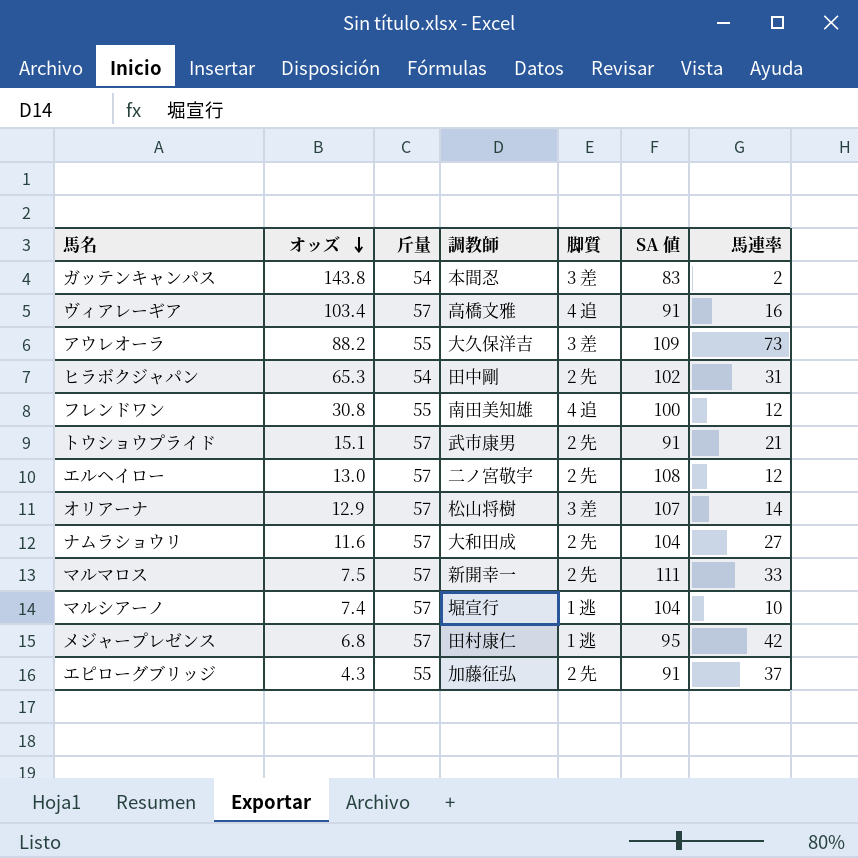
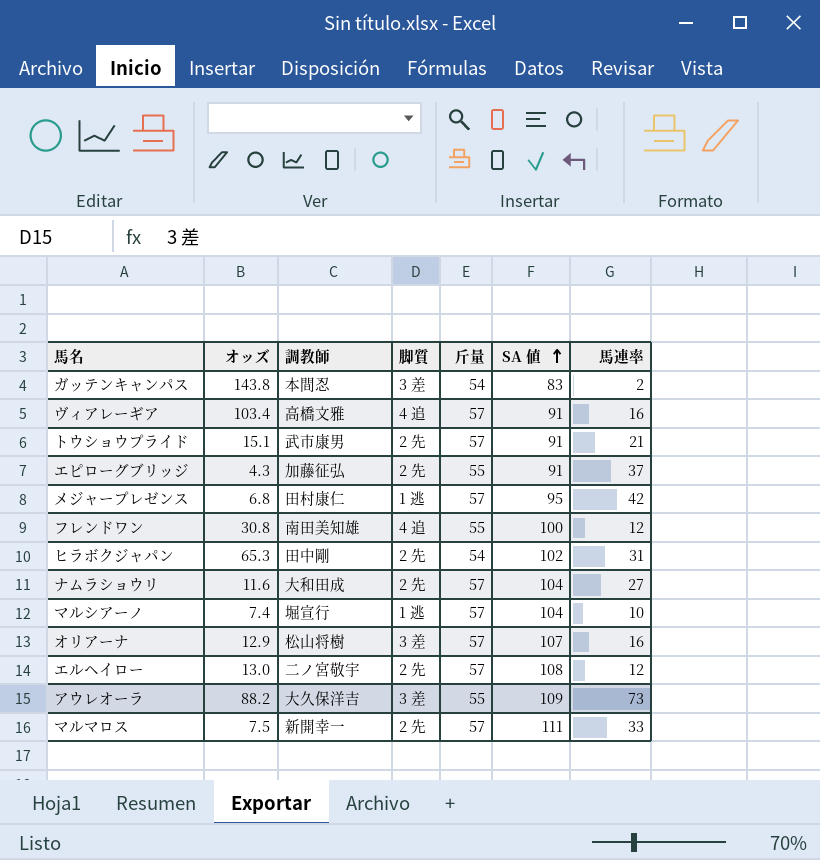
row order: オッズ descending -> SA 値 ascending
column 斤量 | position: 3 -> 5
オリアーナ | 馬連率: 14 -> 16

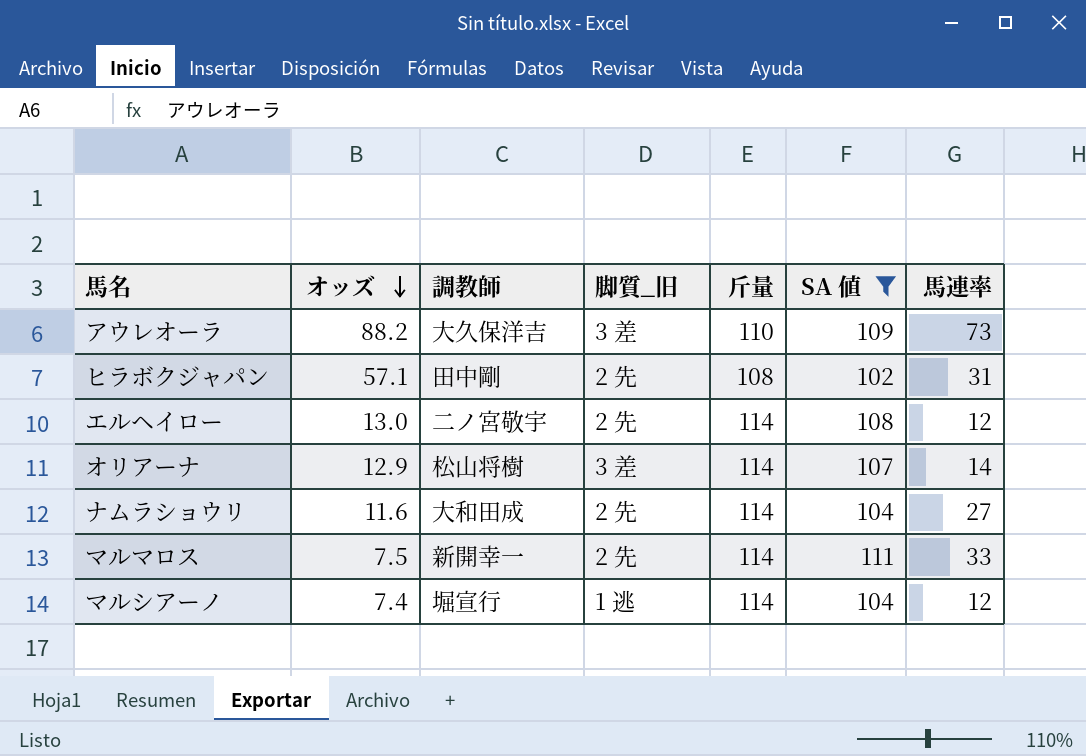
filter: none -> SA 値 >= 102
row order: SA 値 ascending -> オッズ descending
column name: 脚質 -> 脚質_旧
アウレオーラ | 斤量: 55 -> 110
ヒラボクジャパン | オッズ: 65.3 -> 57.1
ヒラボクジャパン | 斤量: 54 -> 108
エルヘイロー | 斤量: 57 -> 114
オリアーナ | 斤量: 57 -> 114
オリアーナ | 馬連率: 16 -> 14
ナムラショウリ | 斤量: 57 -> 114
マルマロス | 斤量: 57 -> 114
マルシアーノ | 斤量: 57 -> 114
マルシアーノ | 馬連率: 10 -> 12

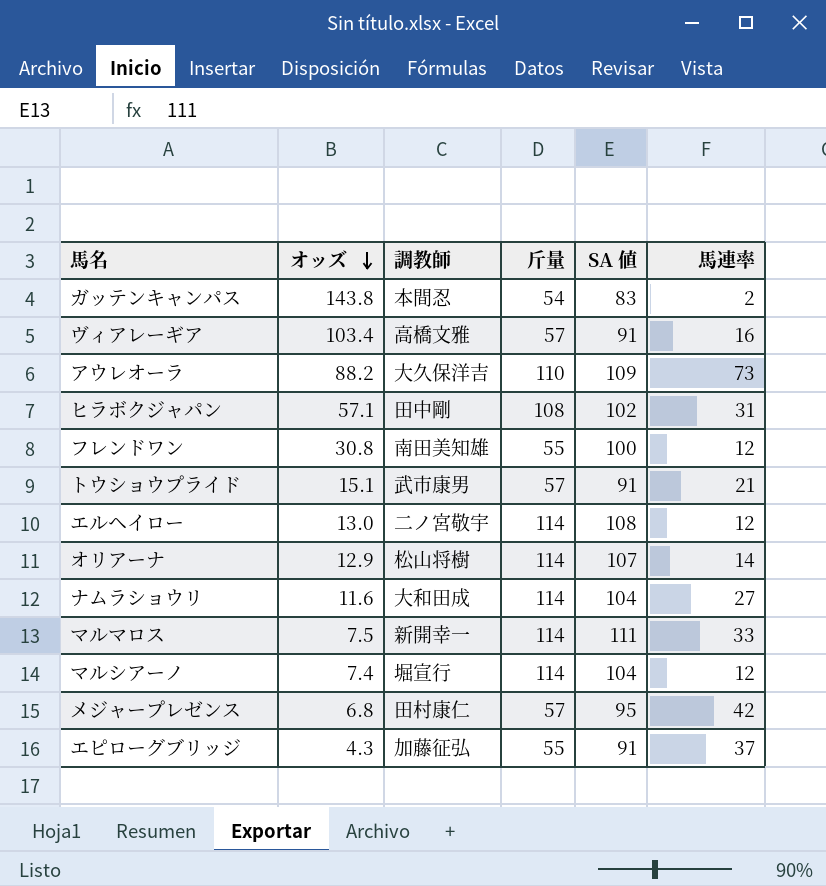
filter: SA 値 >= 102 -> none
column 脚質_旧 | position: 4 -> none

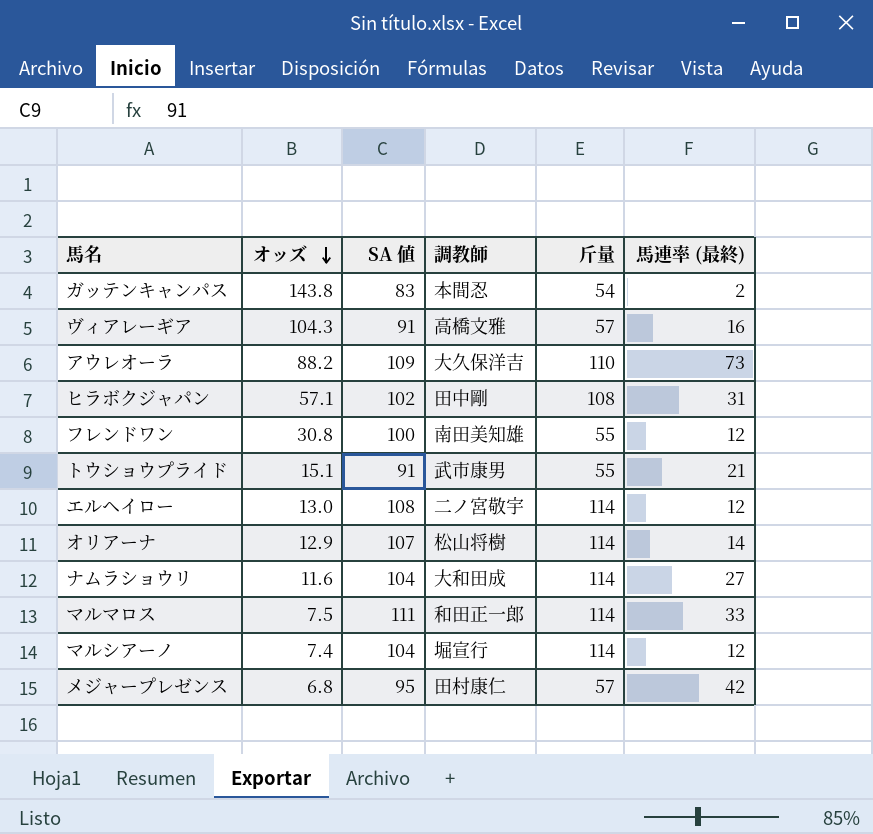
column SA 値 | position: 5 -> 3
column name: 馬連率 -> 馬連率 (最終)
row エピローグブリッジ: 4.3 | 加藤征弘 | 55 | 91 | 37 -> none
ヴィアレーギア | オッズ: 103.4 -> 104.3
トウショウプライド | 斤量: 57 -> 55
マルマロス | 調教師: 新開幸一 -> 和田正一郎

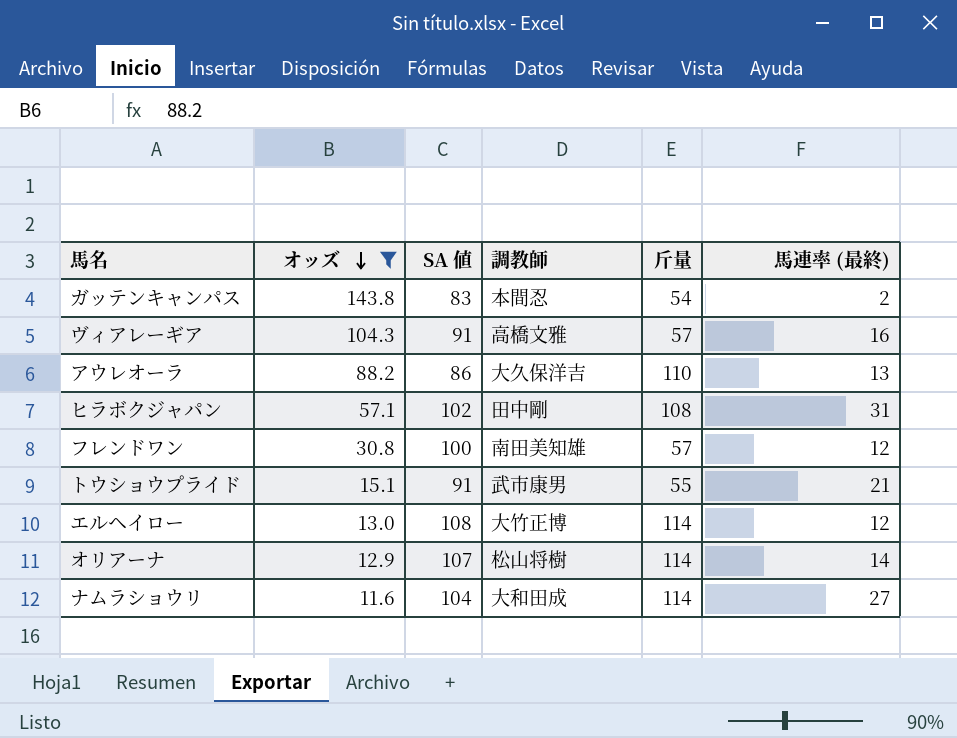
filter: none -> オッズ >= 11.6
アウレオーラ | SA 値: 109 -> 86
アウレオーラ | 馬連率 (最終): 73 -> 13
フレンドワン | 斤量: 55 -> 57
エルヘイロー | 調教師: 二ノ宮敬宇 -> 大竹正博

